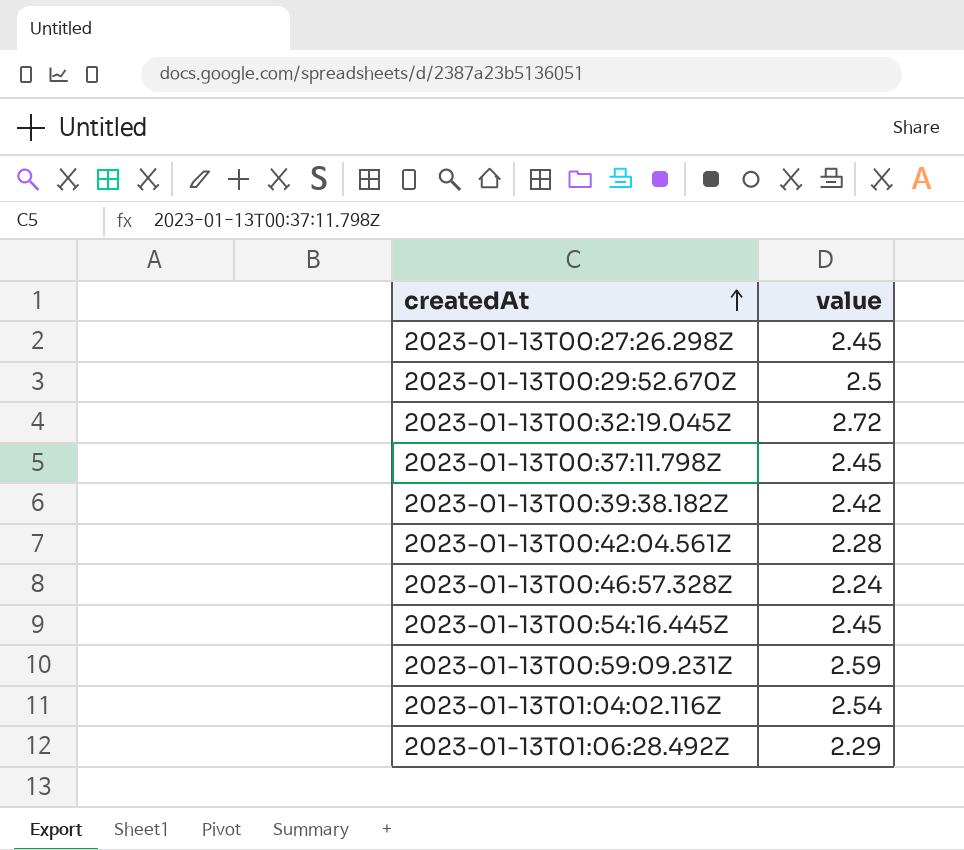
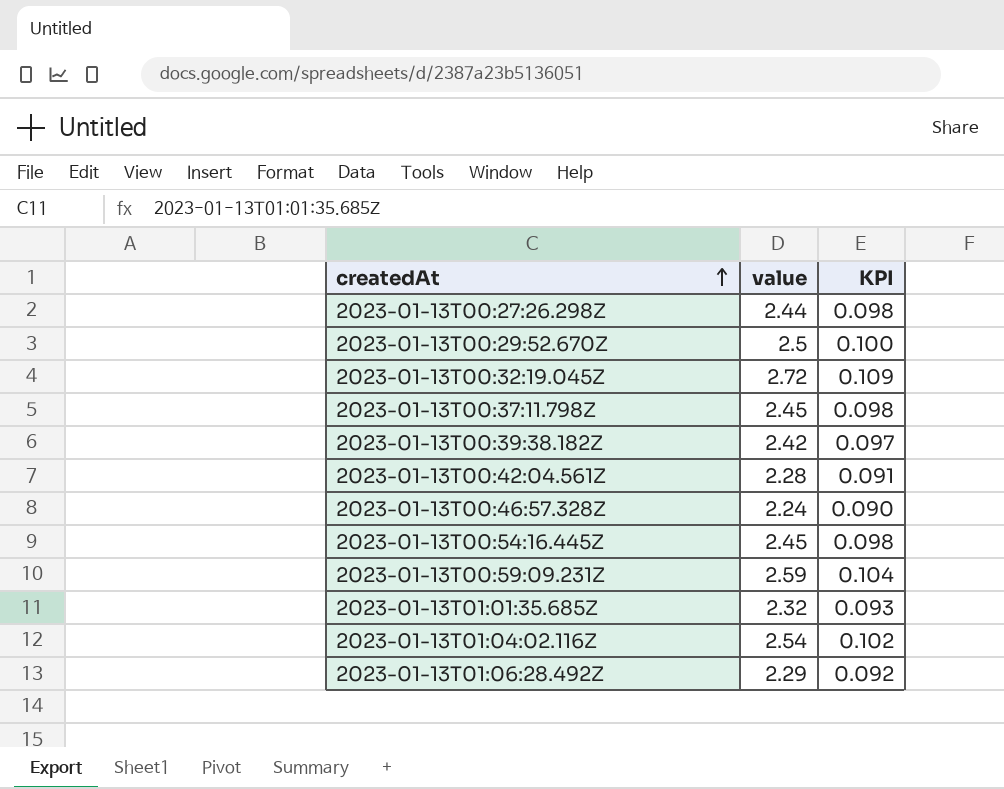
column KPI | formula: none -> [value] * 0.04
2023-01-13T00:27:26.298Z | value: 2.45 -> 2.44
row 2023-01-13T01:01:35.685Z: none -> 2.32 | 0.093

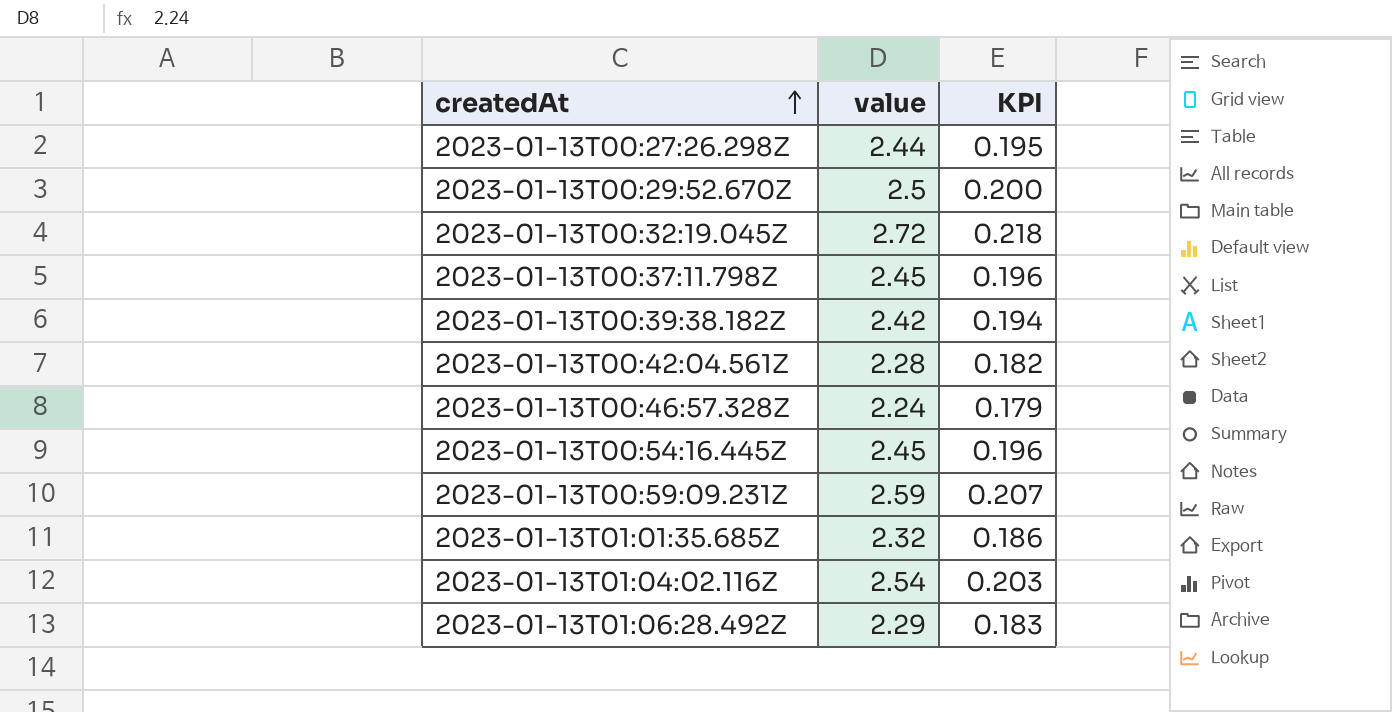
column KPI | formula: [value] * 0.04 -> [value] * 0.08

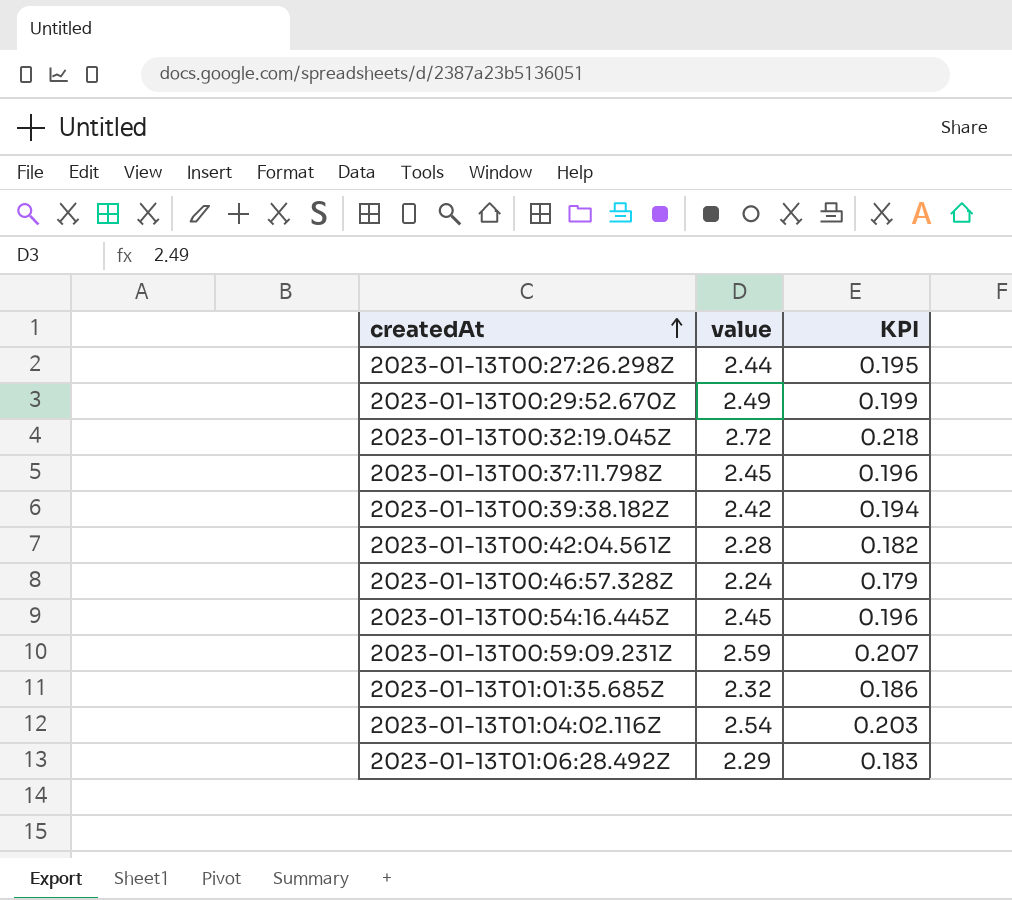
2023-01-13T00:29:52.670Z | value: 2.5 -> 2.49
2023-01-13T00:29:52.670Z | KPI: 0.200 -> 0.199

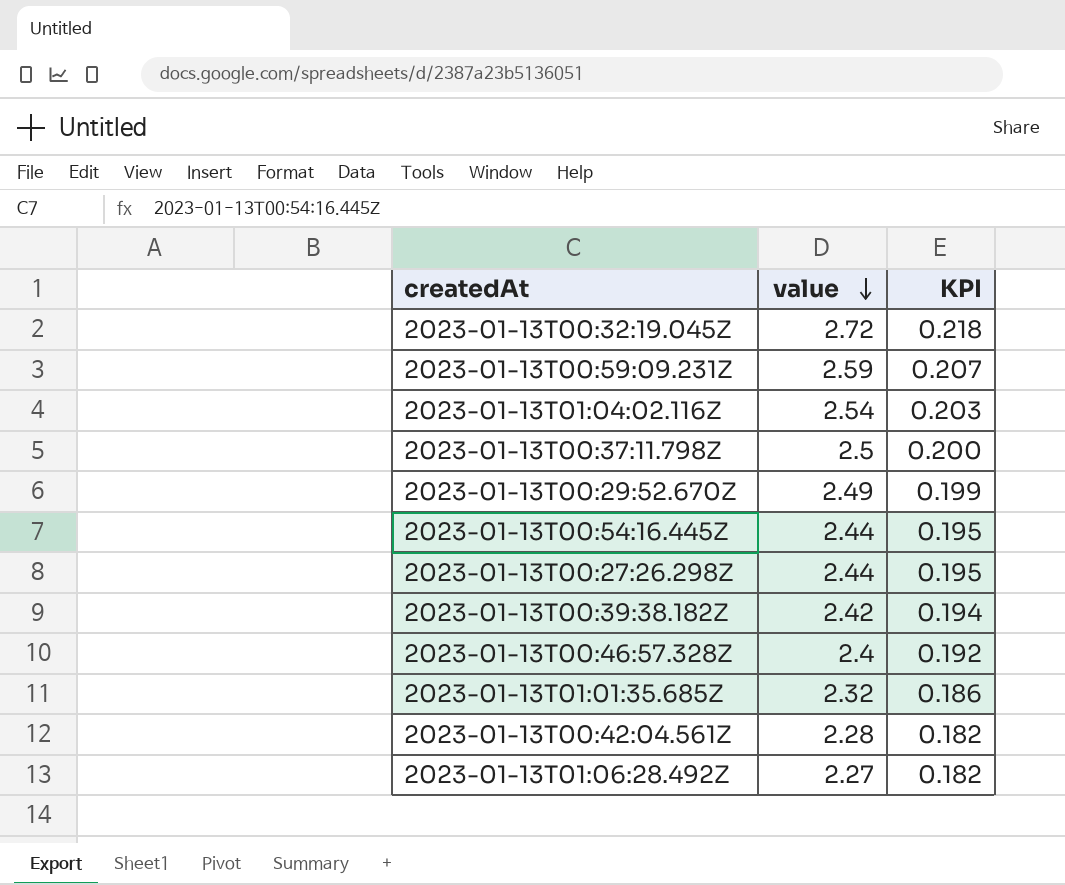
row order: createdAt ascending -> value descending
2023-01-13T00:37:11.798Z | value: 2.45 -> 2.5
2023-01-13T00:37:11.798Z | KPI: 0.196 -> 0.200
2023-01-13T00:54:16.445Z | value: 2.45 -> 2.44
2023-01-13T00:54:16.445Z | KPI: 0.196 -> 0.195
2023-01-13T00:46:57.328Z | value: 2.24 -> 2.4
2023-01-13T00:46:57.328Z | KPI: 0.179 -> 0.192
2023-01-13T01:06:28.492Z | value: 2.29 -> 2.27
2023-01-13T01:06:28.492Z | KPI: 0.183 -> 0.182

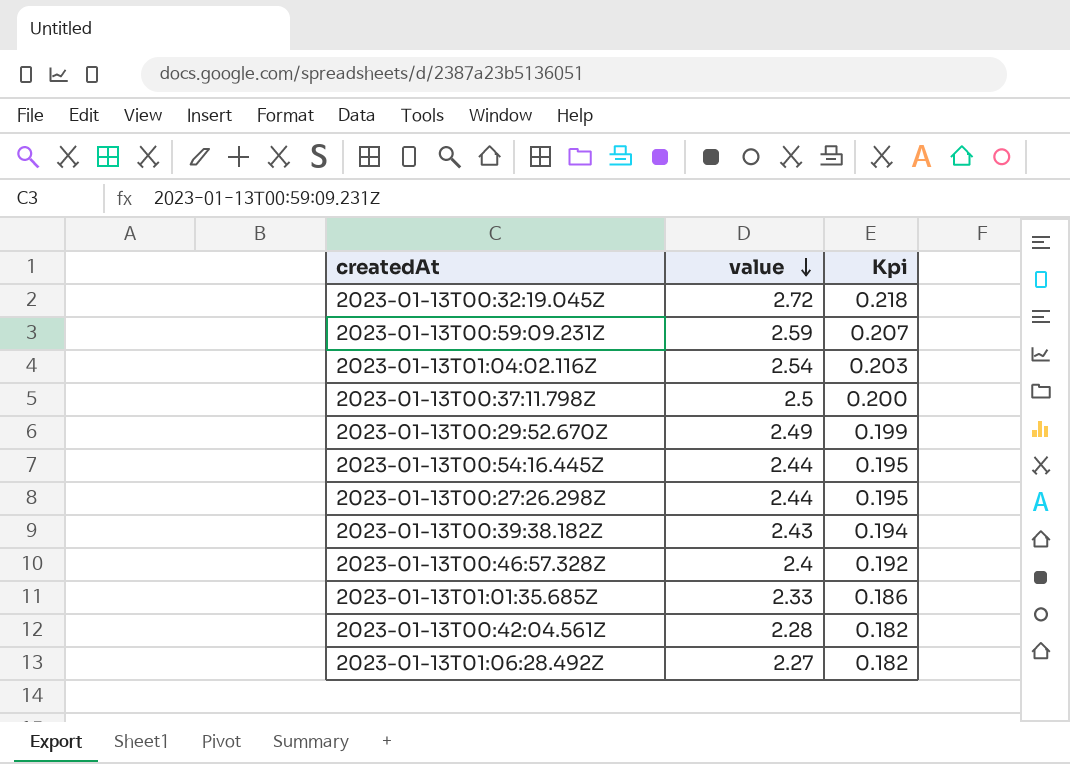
column name: KPI -> Kpi
2023-01-13T00:39:38.182Z | value: 2.42 -> 2.43
2023-01-13T01:01:35.685Z | value: 2.32 -> 2.33

